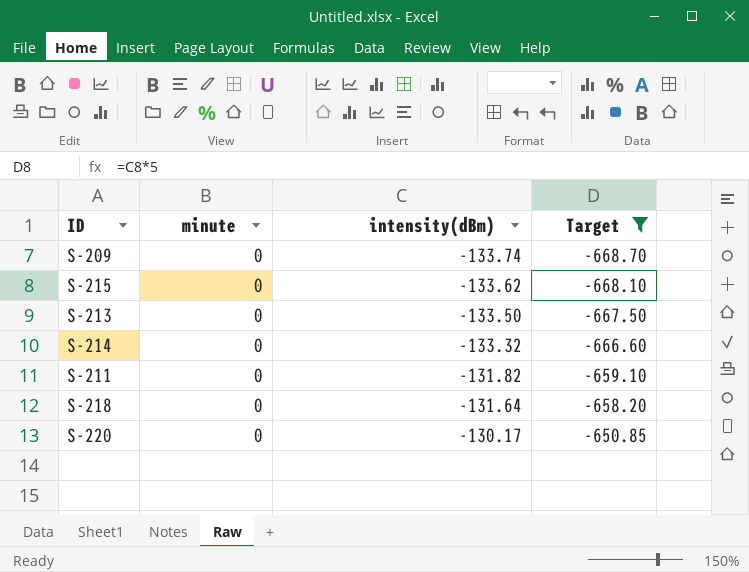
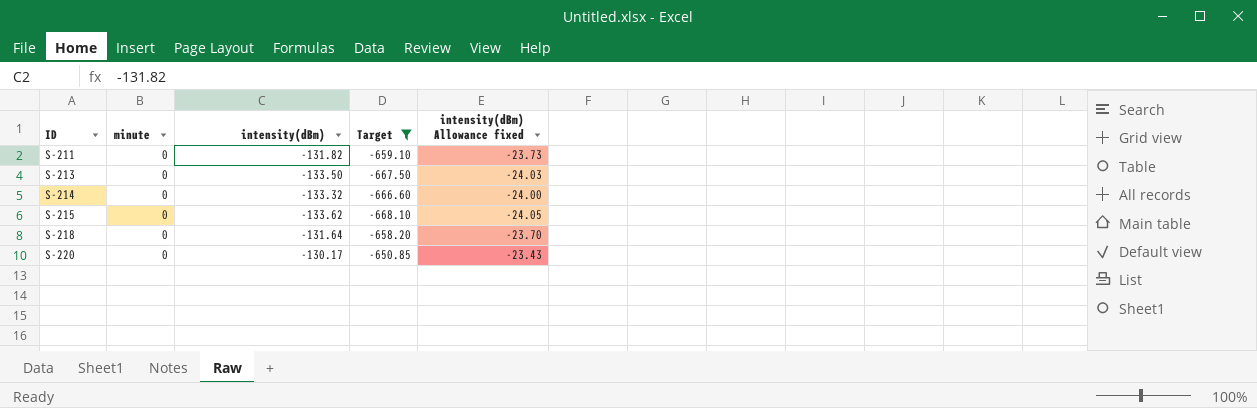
row order: intensity(dBm) ascending -> ID ascending
column intensity(dBm) Allowance fixed | formula: none -> [intensity(dBm)] * 0.18
row S-209: 0 | -133.74 | -668.70 -> none

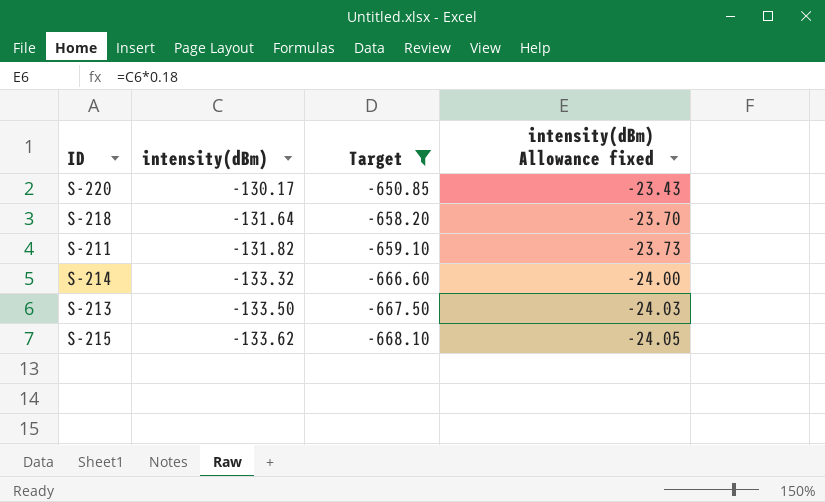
row order: ID ascending -> intensity(dBm) descending
column minute | position: 2 -> none

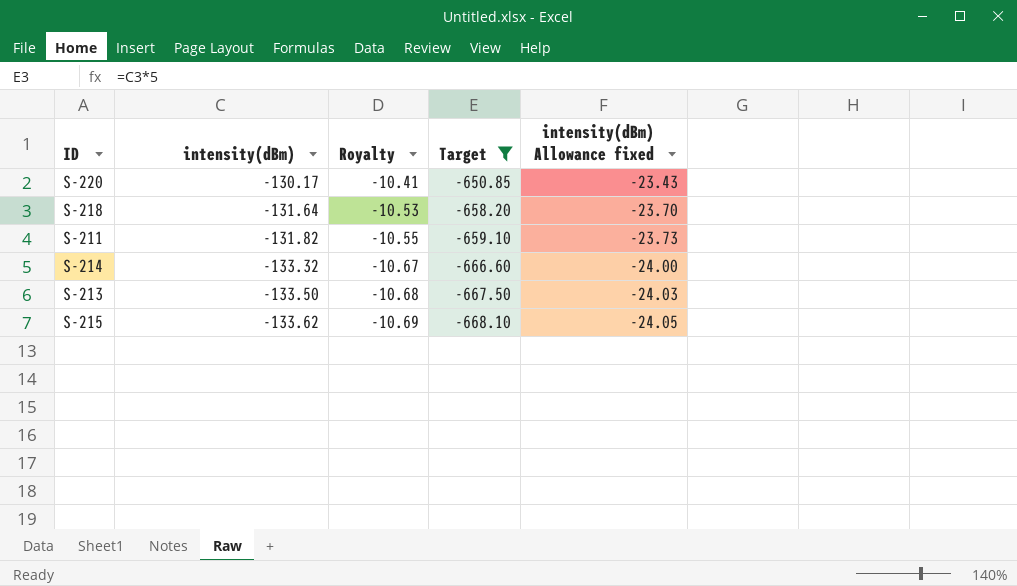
column Royalty | formula: none -> [intensity(dBm)] * 0.08

